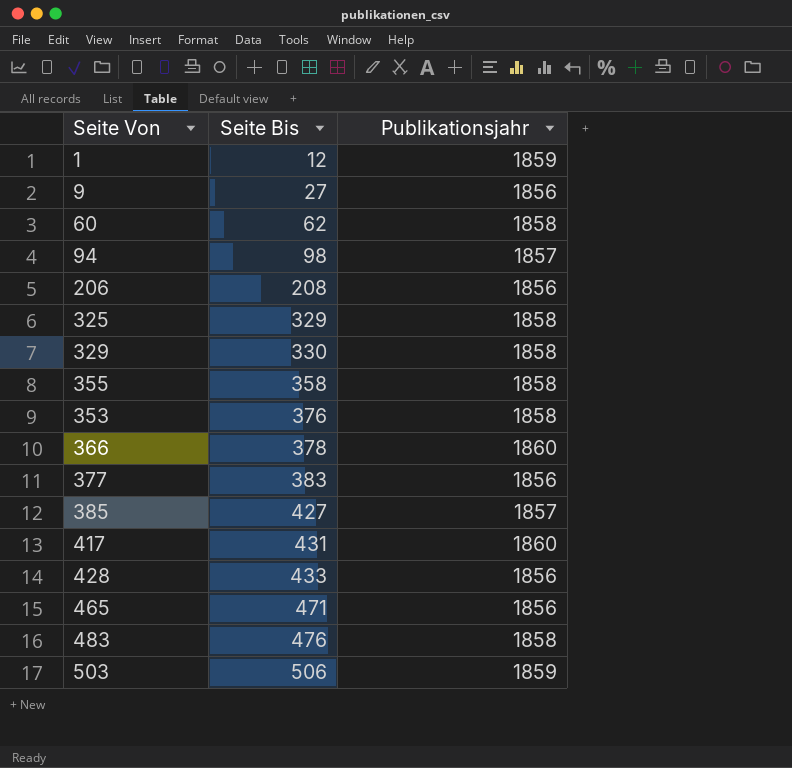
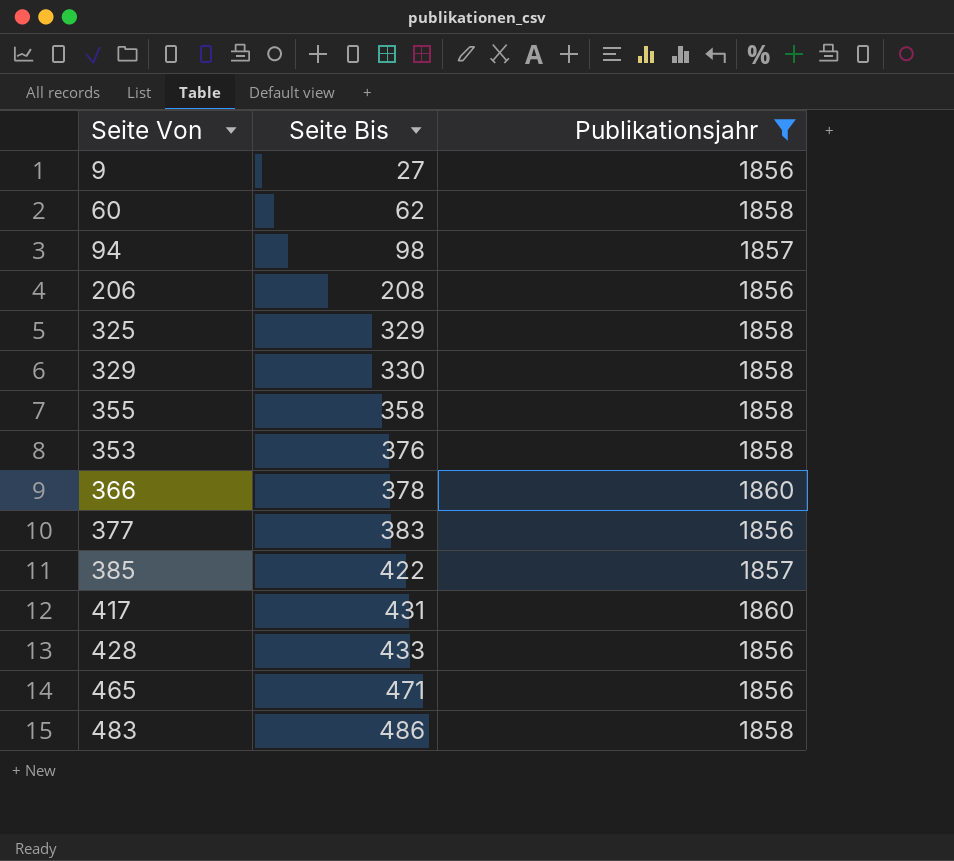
filter: none -> Publikationsjahr != 1859
385 | Seite Bis: 427 -> 422
483 | Seite Bis: 476 -> 486

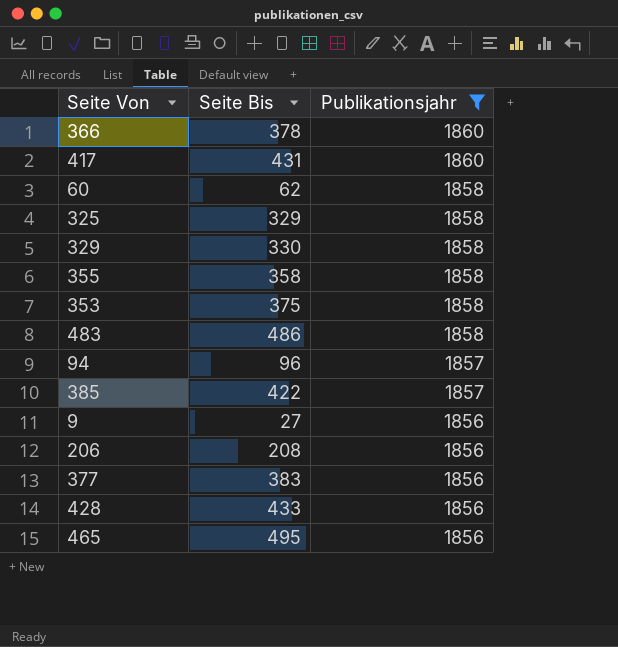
row order: Seite Bis ascending -> Publikationsjahr descending
353 | Seite Bis: 376 -> 375
94 | Seite Bis: 98 -> 96
465 | Seite Bis: 471 -> 495

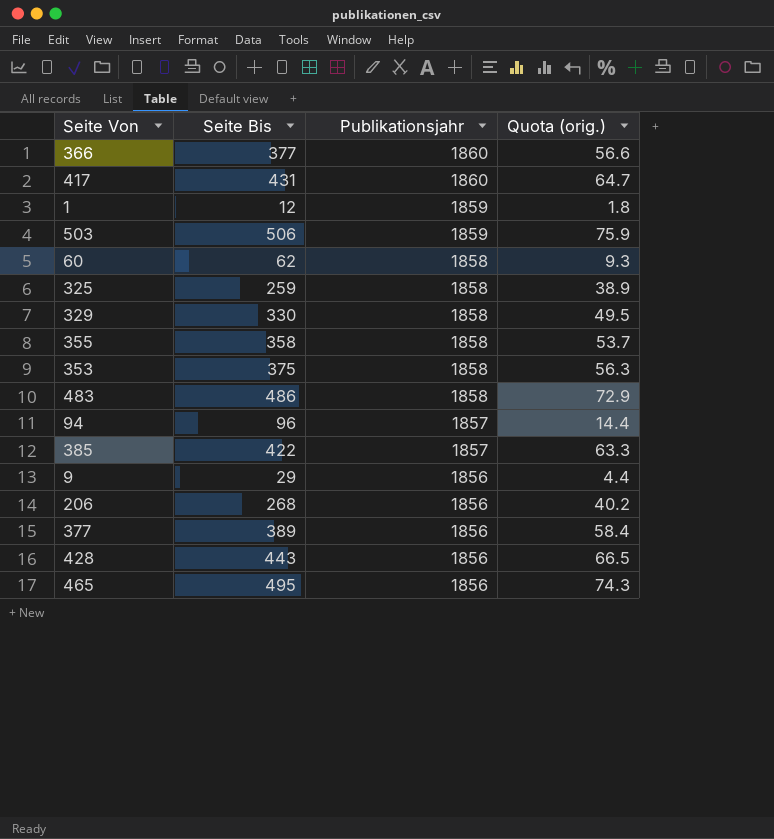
filter: Publikationsjahr != 1859 -> none
column Quota (orig.) | formula: none -> [Seite Bis] * 0.15
366 | Seite Bis: 378 -> 377
325 | Seite Bis: 329 -> 259
9 | Seite Bis: 27 -> 29
206 | Seite Bis: 208 -> 268
377 | Seite Bis: 383 -> 389
428 | Seite Bis: 433 -> 443

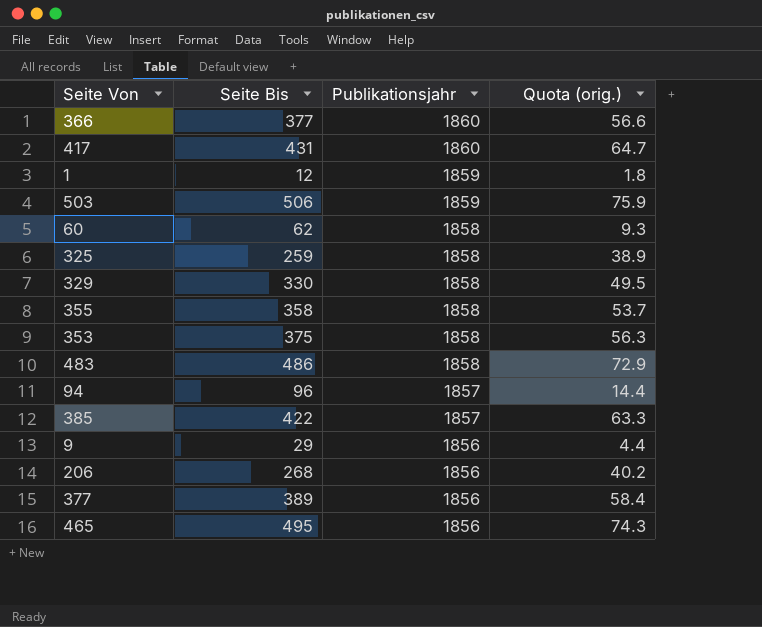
row 428: 443 | 1856 | 66.5 -> none

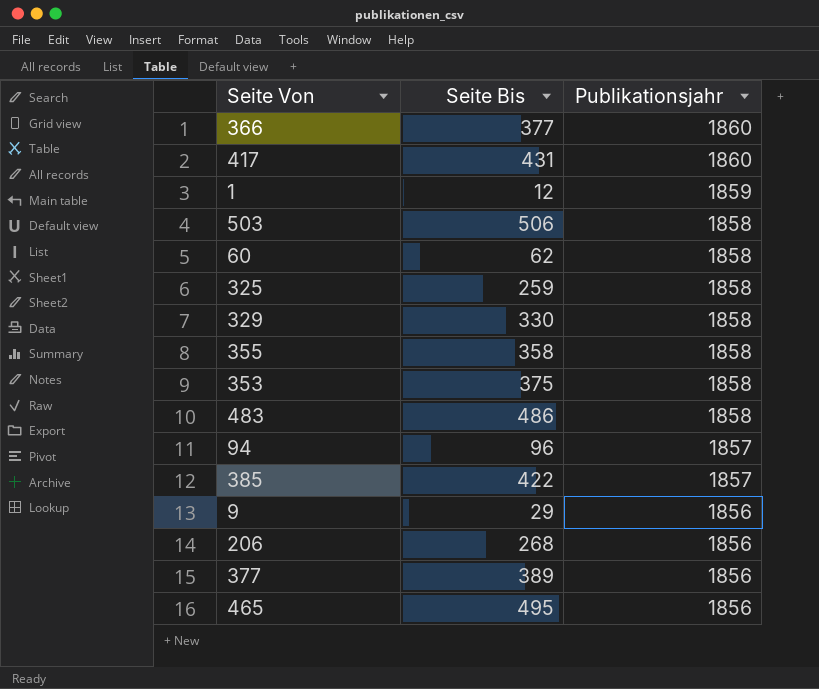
column Quota (orig.) | formula: [Seite Bis] * 0.15 -> none
503 | Publikationsjahr: 1859 -> 1858

